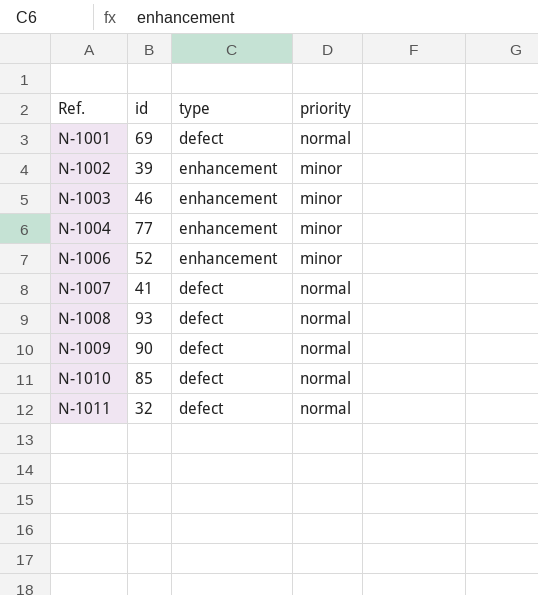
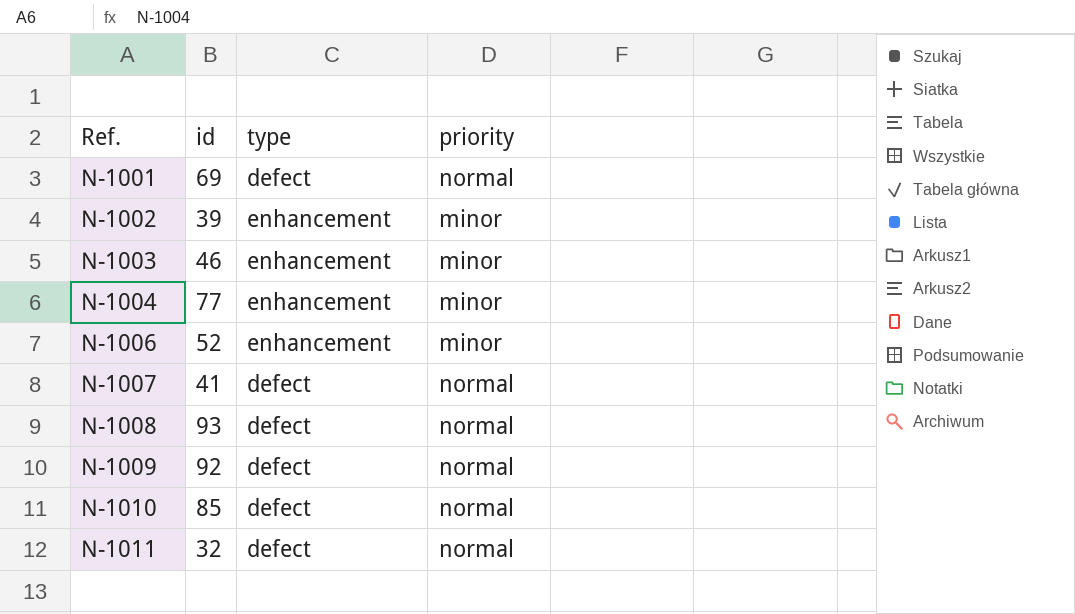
N-1009 | id: 90 -> 92

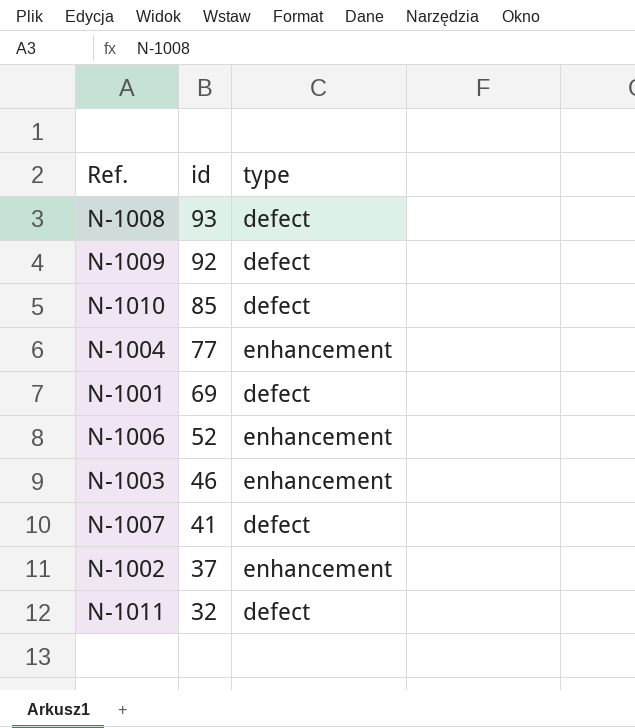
row order: Ref. ascending -> id descending
column priority | position: 4 -> none
N-1002 | id: 39 -> 37

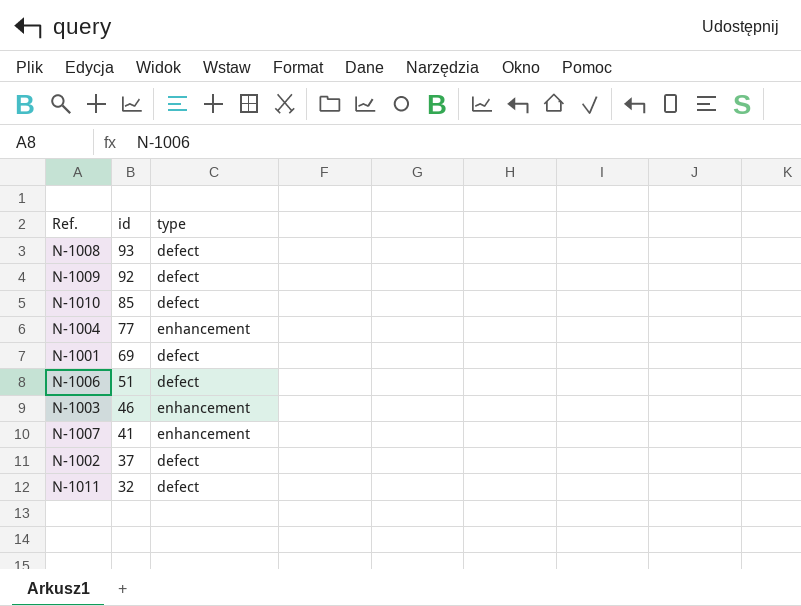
N-1006 | id: 52 -> 51
N-1006 | type: enhancement -> defect
N-1007 | type: defect -> enhancement
N-1002 | type: enhancement -> defect

